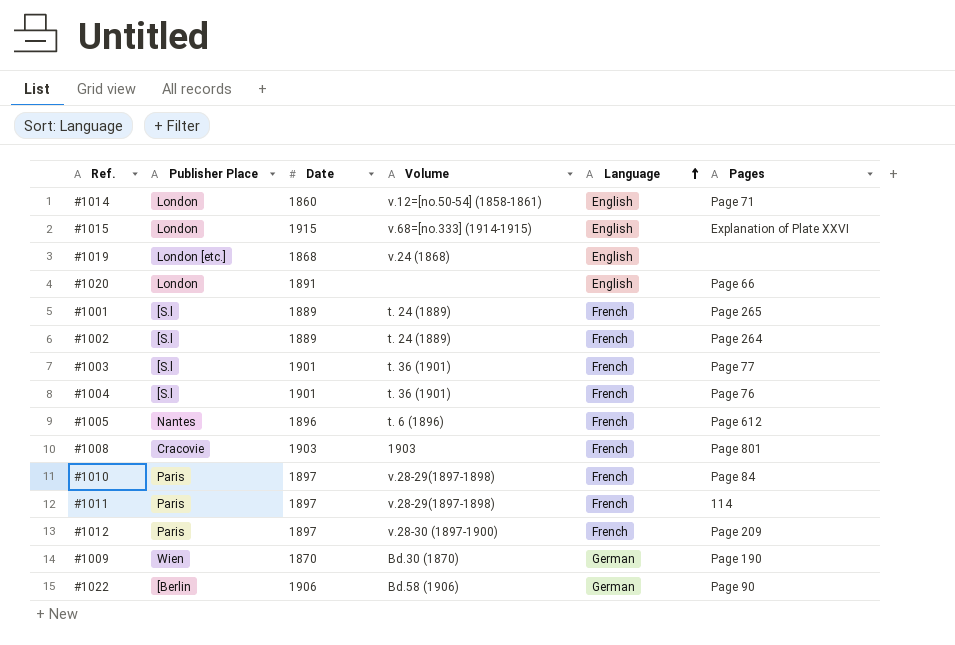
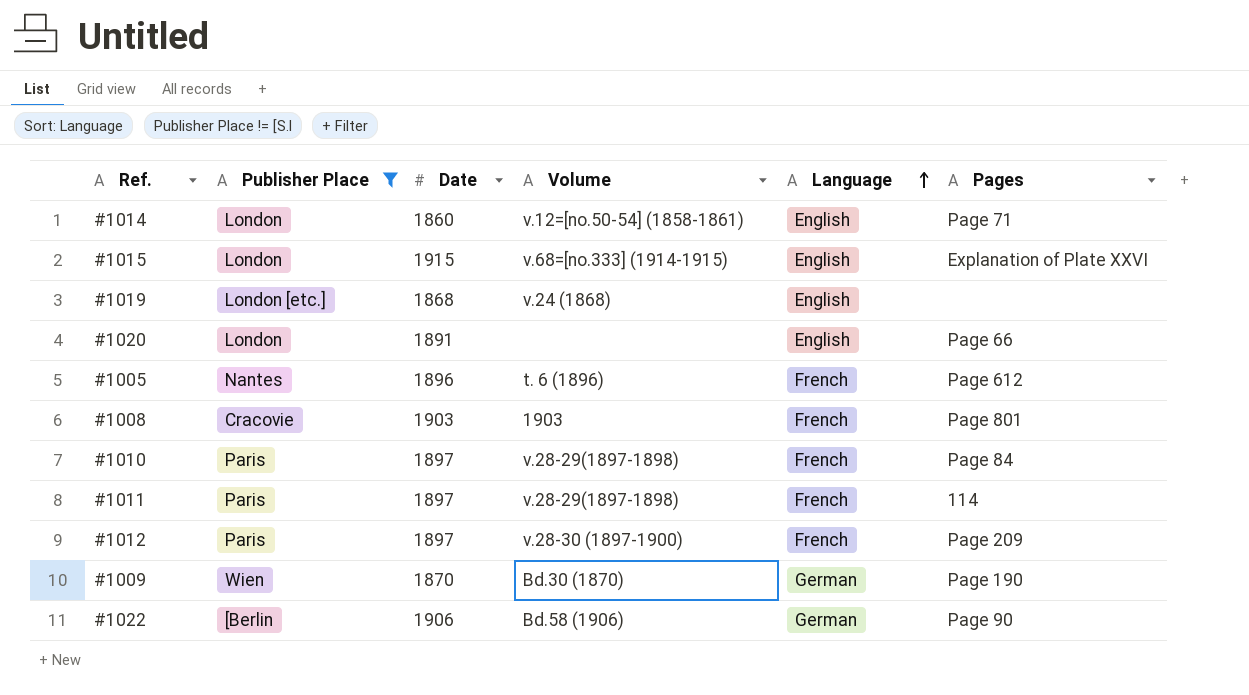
filter: none -> Publisher Place != [S.l

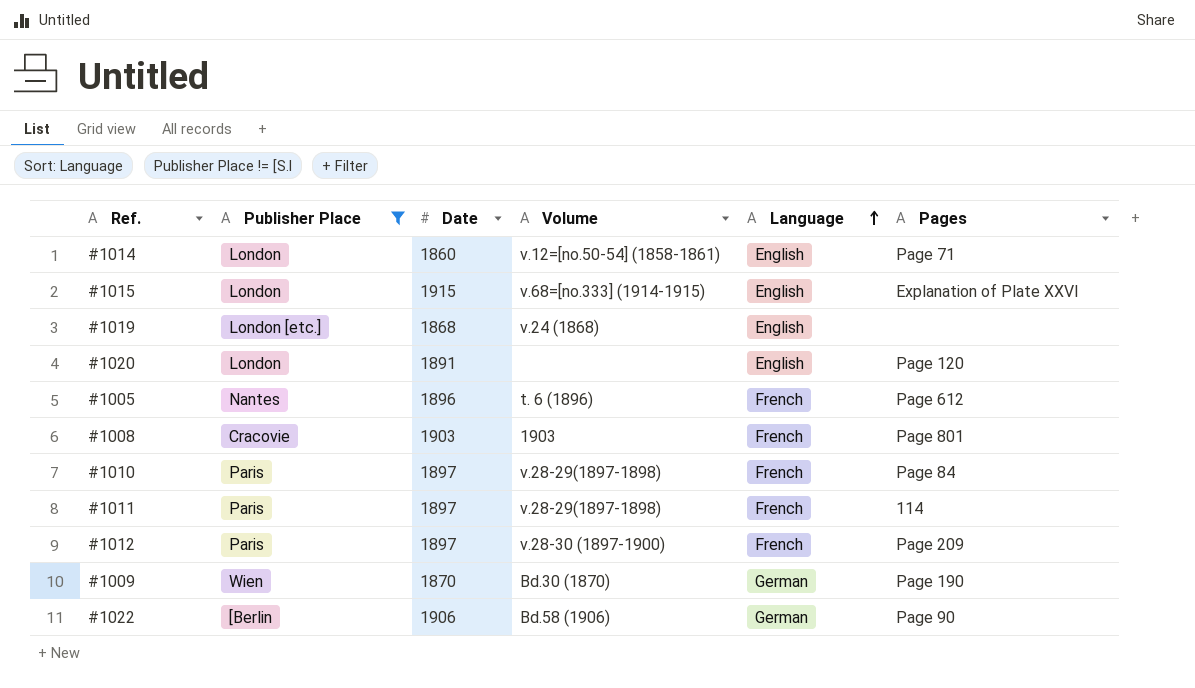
#1020 | Pages: Page 66 -> Page 120

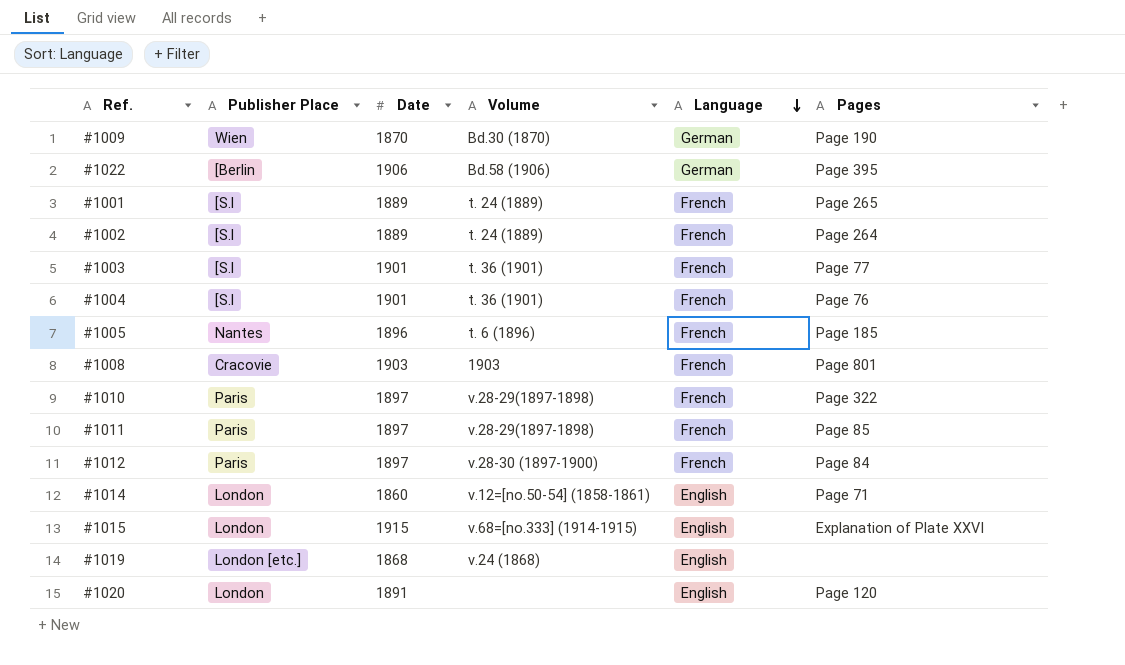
filter: Publisher Place != [S.l -> none
row order: Language ascending -> Language descending
#1022 | Pages: Page 90 -> Page 395
#1005 | Pages: Page 612 -> Page 185
#1010 | Pages: Page 84 -> Page 322
#1011 | Pages: 114 -> Page 85
#1012 | Pages: Page 209 -> Page 84

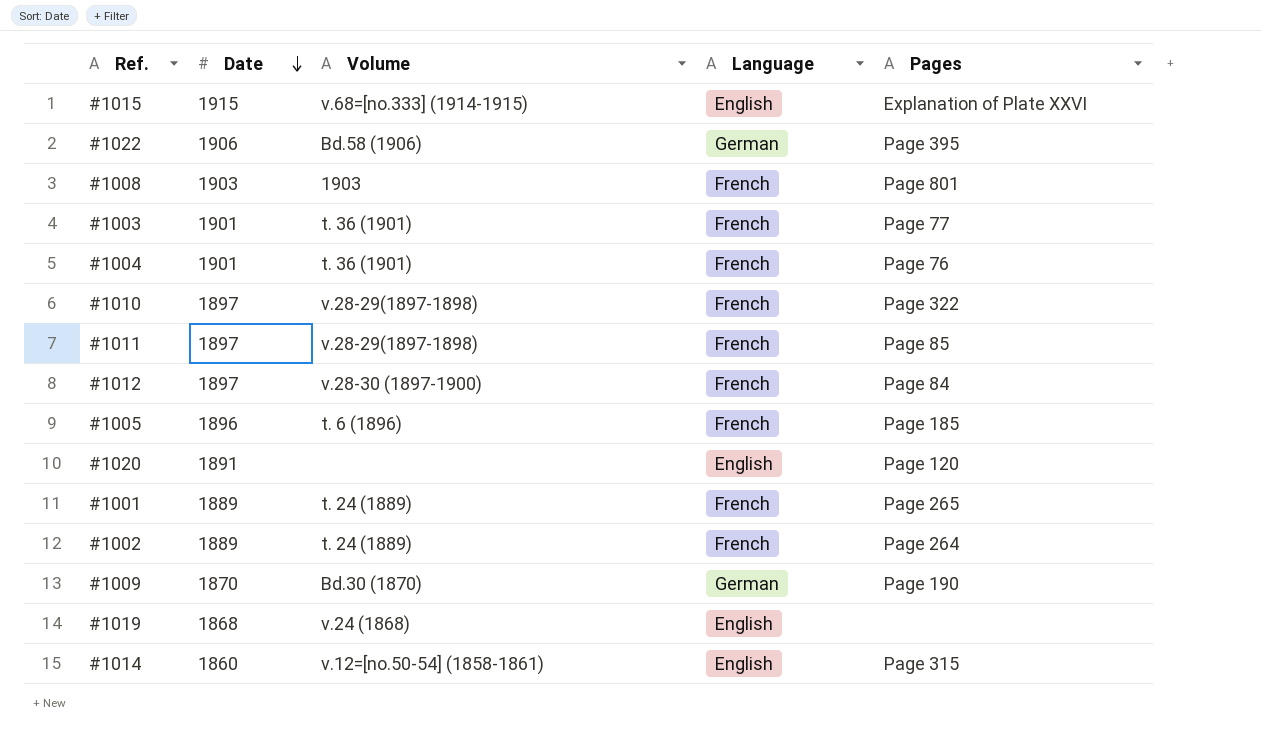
row order: Language descending -> Date descending
column Publisher Place | position: 2 -> none
#1014 | Pages: Page 71 -> Page 315

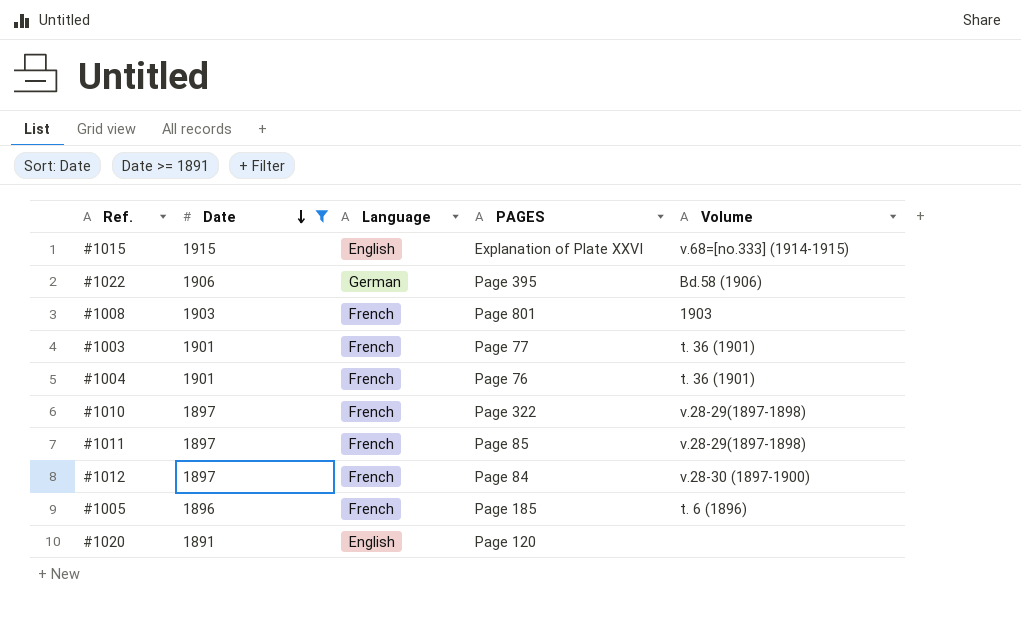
filter: none -> Date >= 1891
column name: Pages -> PAGES
column Volume | position: 3 -> 5

